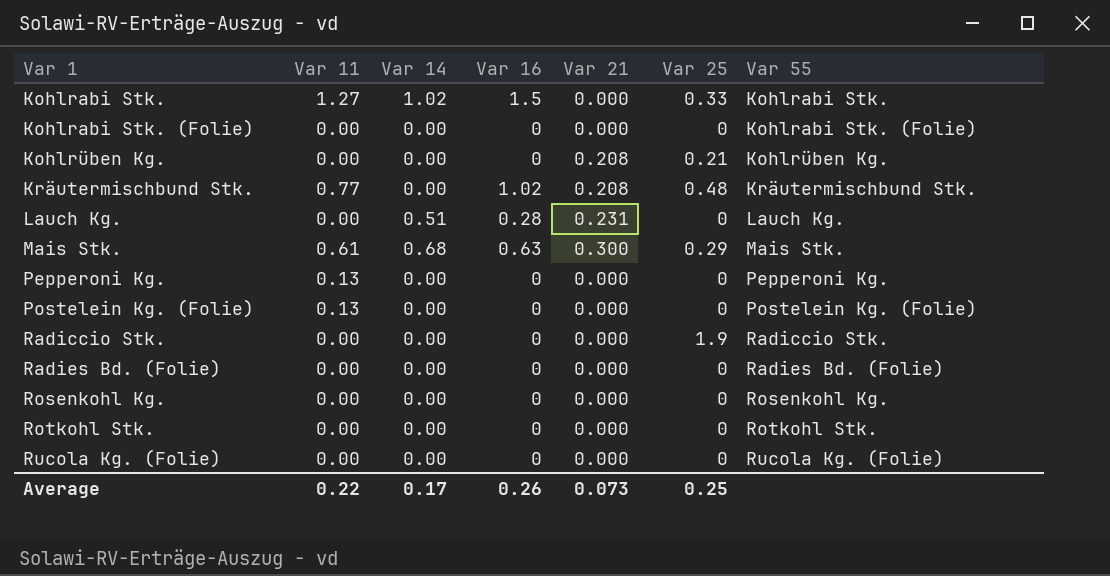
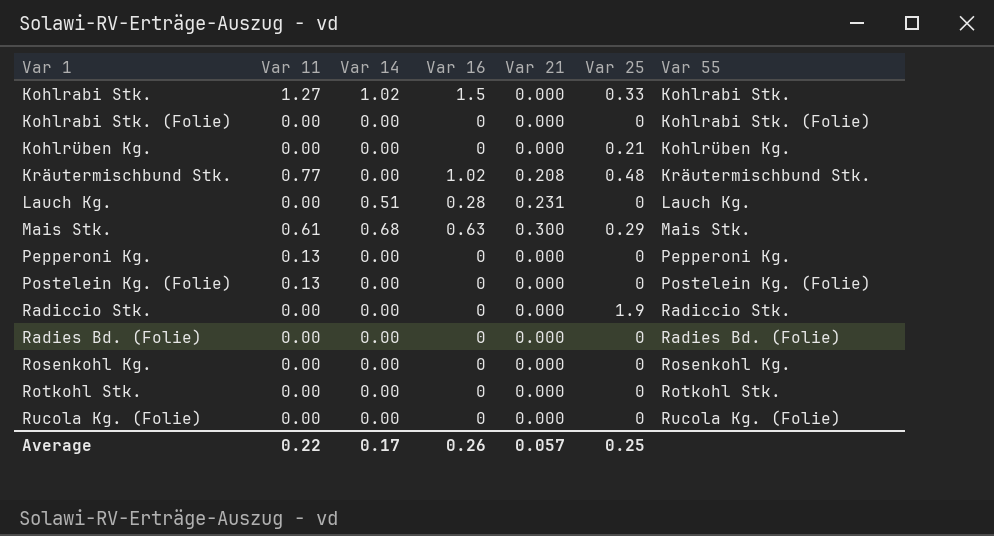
Kohlrüben Kg. | Var 21: 0.208 -> 0.000
Average | Var 21: 0.073 -> 0.057

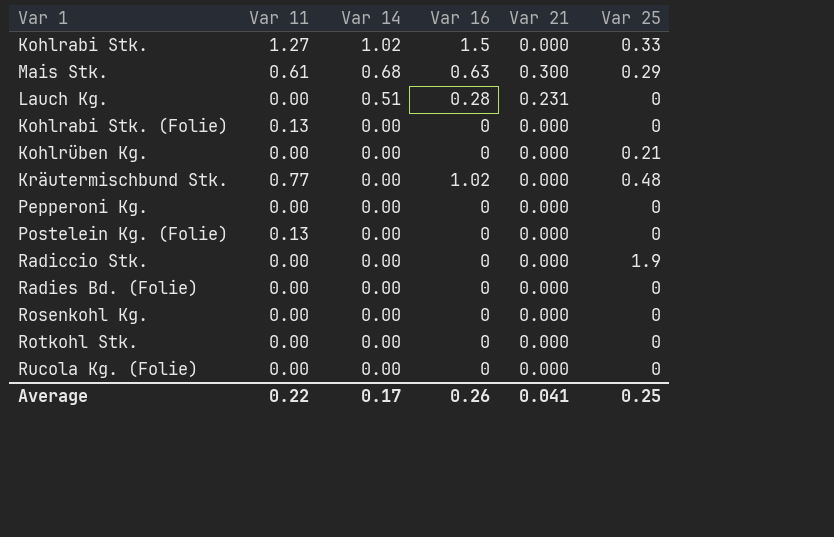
row order: Var 1 ascending -> Var 14 descending
column Var 55 | position: 7 -> none
Kohlrabi Stk. (Folie) | Var 11: 0.00 -> 0.13
Kräutermischbund Stk. | Var 21: 0.208 -> 0.000
Pepperoni Kg. | Var 11: 0.13 -> 0.00
Average | Var 21: 0.057 -> 0.041

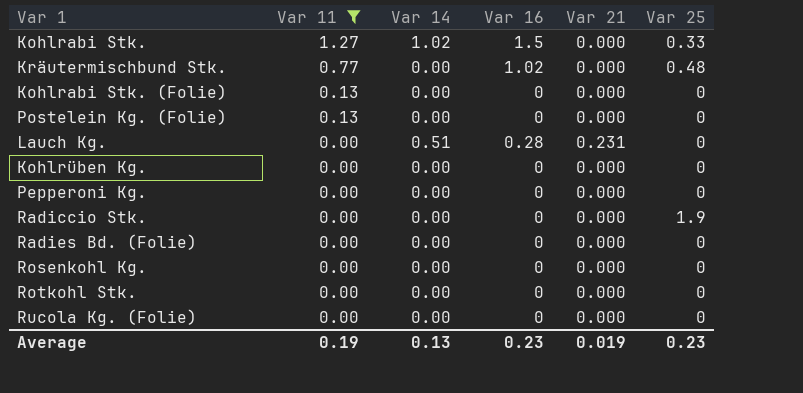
filter: none -> Var 11 != 0.61
row order: Var 14 descending -> Var 11 descending
Kohlrüben Kg. | Var 25: 0.21 -> 0
Average | Var 11: 0.22 -> 0.19
Average | Var 14: 0.17 -> 0.13
Average | Var 16: 0.26 -> 0.23
Average | Var 21: 0.041 -> 0.019
Average | Var 25: 0.25 -> 0.23

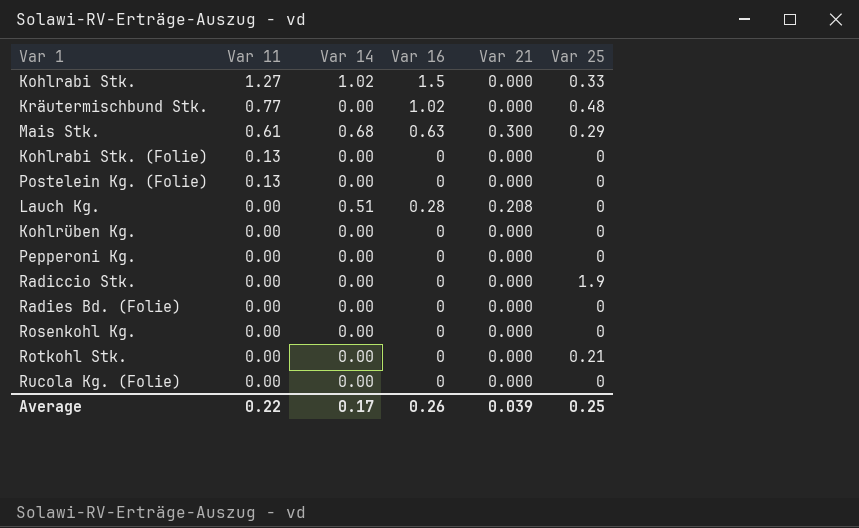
filter: Var 11 != 0.61 -> none
Lauch Kg. | Var 21: 0.231 -> 0.208
Rotkohl Stk. | Var 25: 0 -> 0.21
Average | Var 11: 0.19 -> 0.22
Average | Var 14: 0.13 -> 0.17
Average | Var 16: 0.23 -> 0.26
Average | Var 21: 0.019 -> 0.039
Average | Var 25: 0.23 -> 0.25

